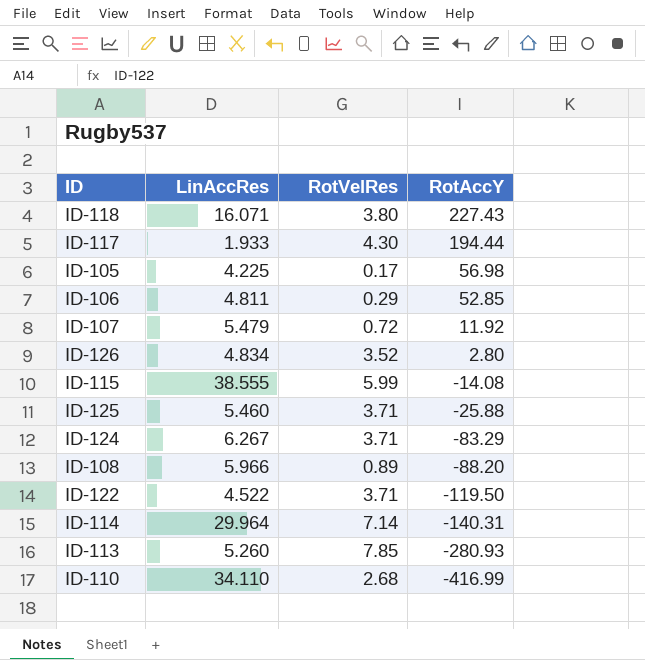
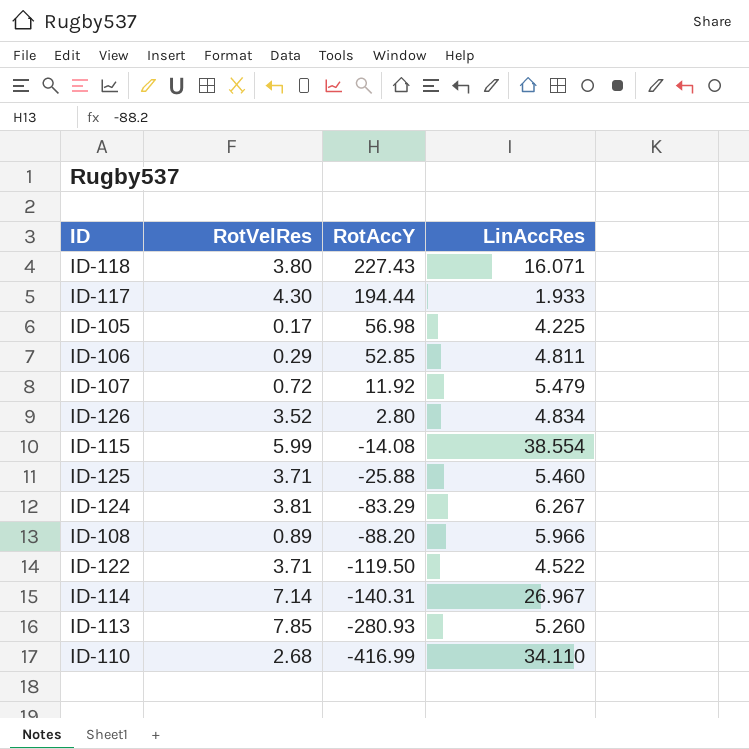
column LinAccRes | position: 2 -> 4
ID-115 | LinAccRes: 38.555 -> 38.554
ID-124 | RotVelRes: 3.71 -> 3.81
ID-114 | LinAccRes: 29.964 -> 26.967

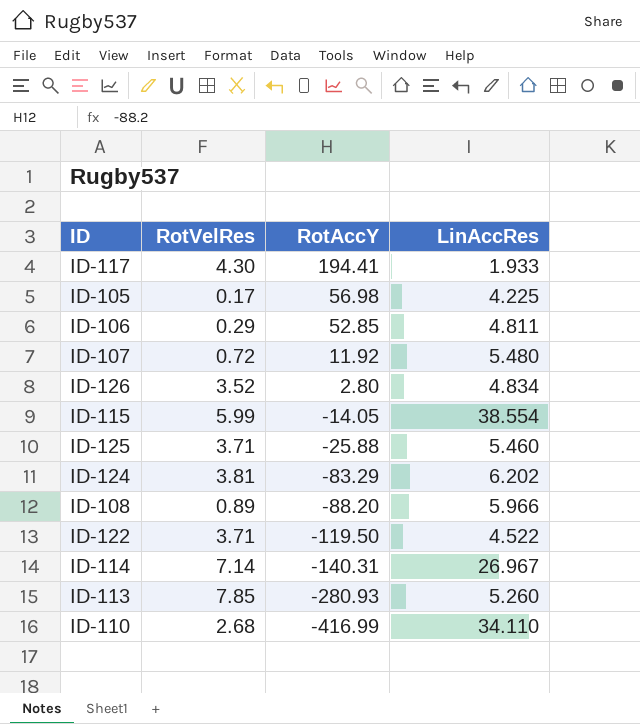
row ID-118: 3.80 | 227.43 | 16.071 -> none
ID-117 | RotAccY: 194.44 -> 194.41
ID-107 | LinAccRes: 5.479 -> 5.480
ID-115 | RotAccY: -14.08 -> -14.05
ID-124 | LinAccRes: 6.267 -> 6.202

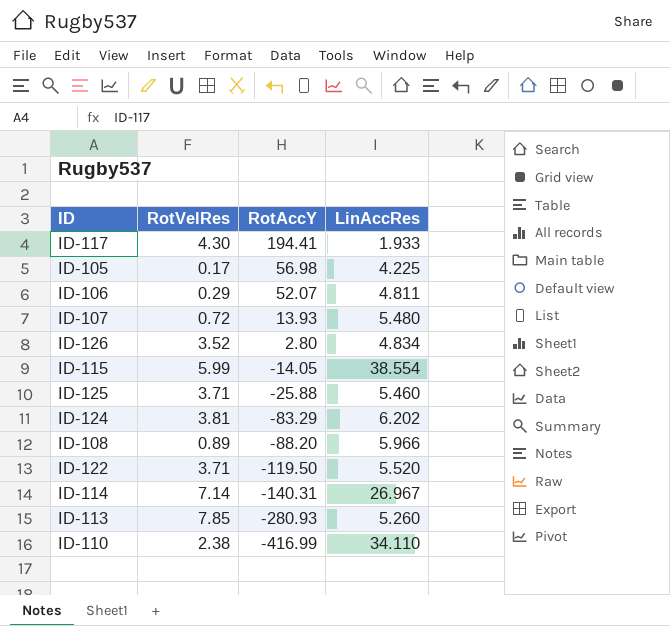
ID-106 | RotAccY: 52.85 -> 52.07
ID-107 | RotAccY: 11.92 -> 13.93
ID-122 | LinAccRes: 4.522 -> 5.520
ID-110 | RotVelRes: 2.68 -> 2.38

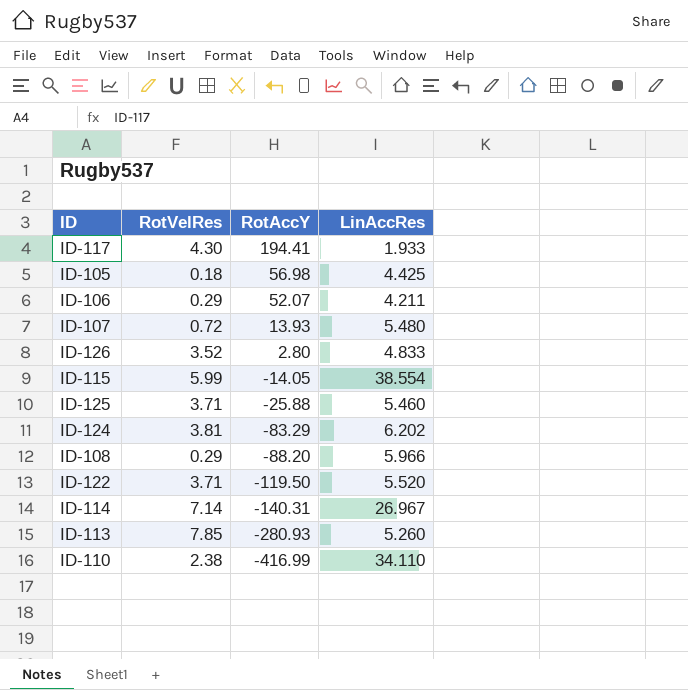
ID-105 | RotVelRes: 0.17 -> 0.18
ID-105 | LinAccRes: 4.225 -> 4.425
ID-106 | LinAccRes: 4.811 -> 4.211
ID-126 | LinAccRes: 4.834 -> 4.833
ID-108 | RotVelRes: 0.89 -> 0.29

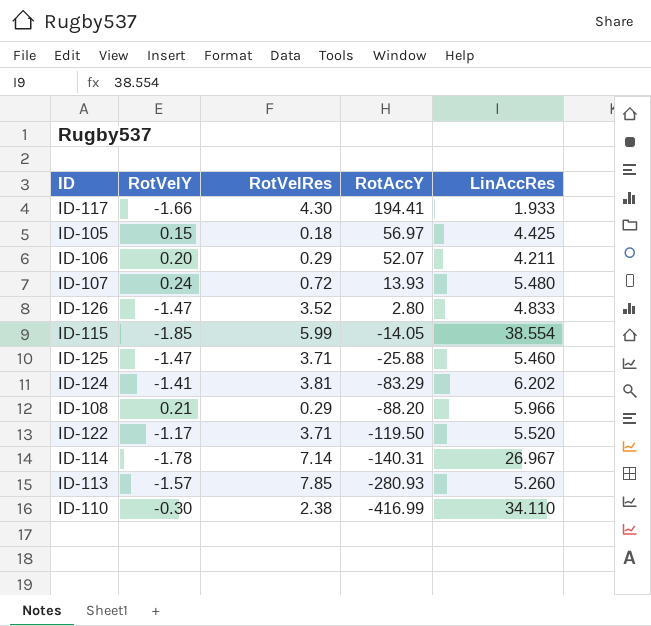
column RotVelY | position: none -> 2
ID-105 | RotAccY: 56.98 -> 56.97

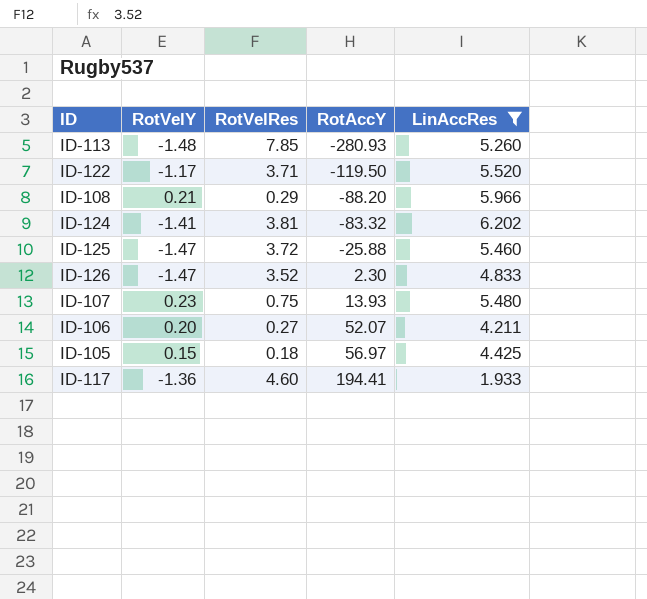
filter: none -> LinAccRes <= 6.202
row order: RotAccY descending -> RotAccY ascending
ID-113 | RotVelY: -1.57 -> -1.48
ID-124 | RotAccY: -83.29 -> -83.32
ID-125 | RotVelRes: 3.71 -> 3.72
ID-126 | RotAccY: 2.80 -> 2.30
ID-107 | RotVelY: 0.24 -> 0.23
ID-107 | RotVelRes: 0.72 -> 0.75
ID-106 | RotVelRes: 0.29 -> 0.27
ID-117 | RotVelY: -1.66 -> -1.36
ID-117 | RotVelRes: 4.30 -> 4.60

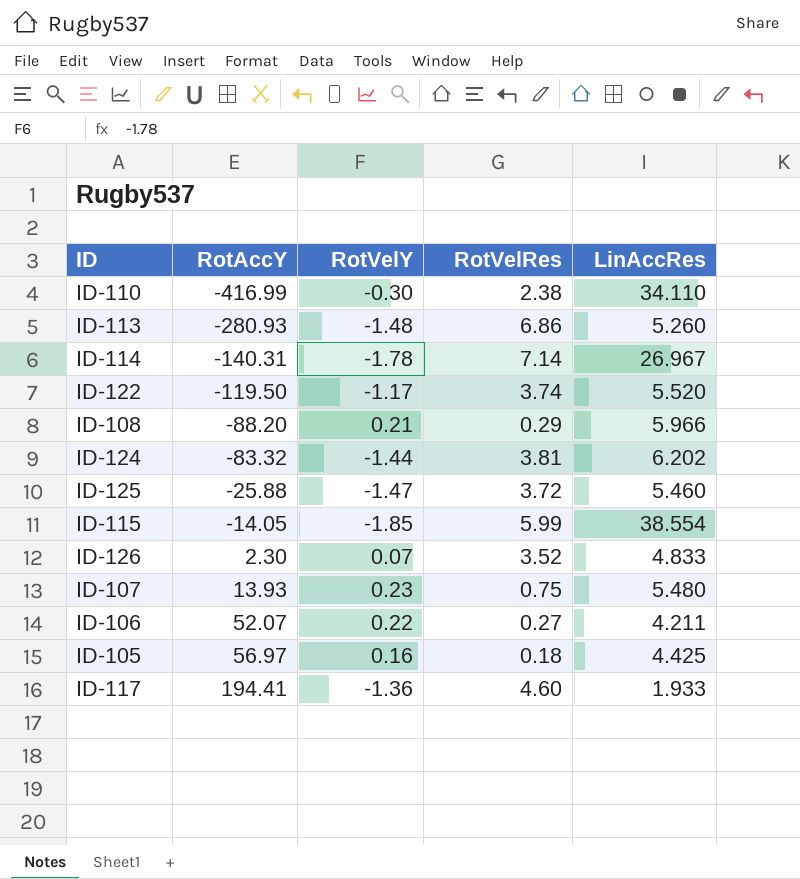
filter: LinAccRes <= 6.202 -> none
column RotAccY | position: 4 -> 2
ID-113 | RotVelRes: 7.85 -> 6.86
ID-122 | RotVelRes: 3.71 -> 3.74
ID-124 | RotVelY: -1.41 -> -1.44
ID-126 | RotVelY: -1.47 -> 0.07
ID-106 | RotVelY: 0.20 -> 0.22
ID-105 | RotVelY: 0.15 -> 0.16

